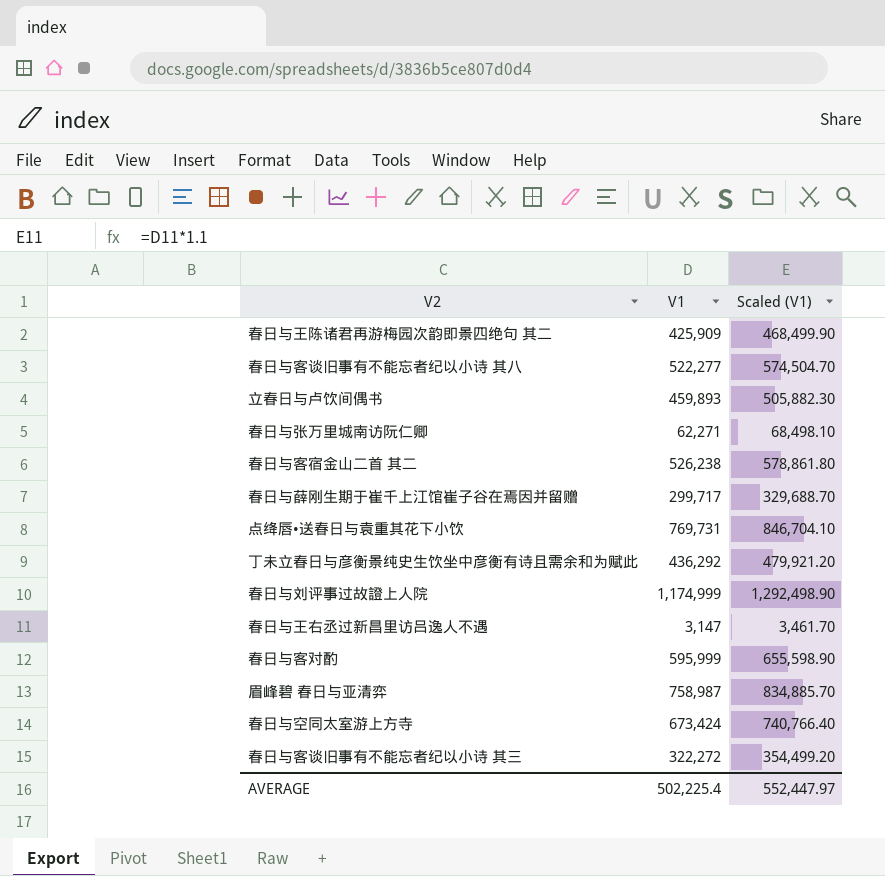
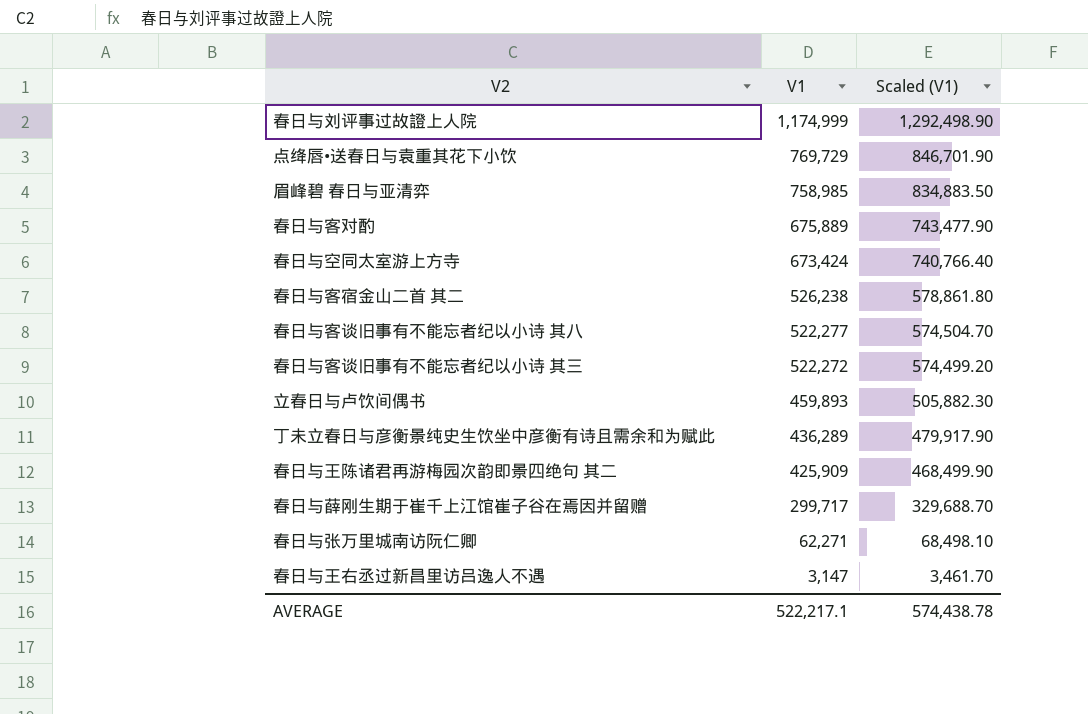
row order: none -> V1 descending
点绛唇•送春日与袁重其花下小饮 | V1: 769,731 -> 769,729
点绛唇•送春日与袁重其花下小饮 | Scaled (V1): 846,704.10 -> 846,701.90
眉峰碧 春日与亚清弈 | V1: 758,987 -> 758,985
眉峰碧 春日与亚清弈 | Scaled (V1): 834,885.70 -> 834,883.50
春日与客对酌 | V1: 595,999 -> 675,889
春日与客对酌 | Scaled (V1): 655,598.90 -> 743,477.90
春日与客谈旧事有不能忘者纪以小诗 其三 | V1: 322,272 -> 522,272
春日与客谈旧事有不能忘者纪以小诗 其三 | Scaled (V1): 354,499.20 -> 574,499.20
丁未立春日与彦衡景纯史生饮坐中彦衡有诗且需余和为赋此 | V1: 436,292 -> 436,289
丁未立春日与彦衡景纯史生饮坐中彦衡有诗且需余和为赋此 | Scaled (V1): 479,921.20 -> 479,917.90
AVERAGE | V1: 502,225.4 -> 522,217.1
AVERAGE | Scaled (V1): 552,447.97 -> 574,438.78

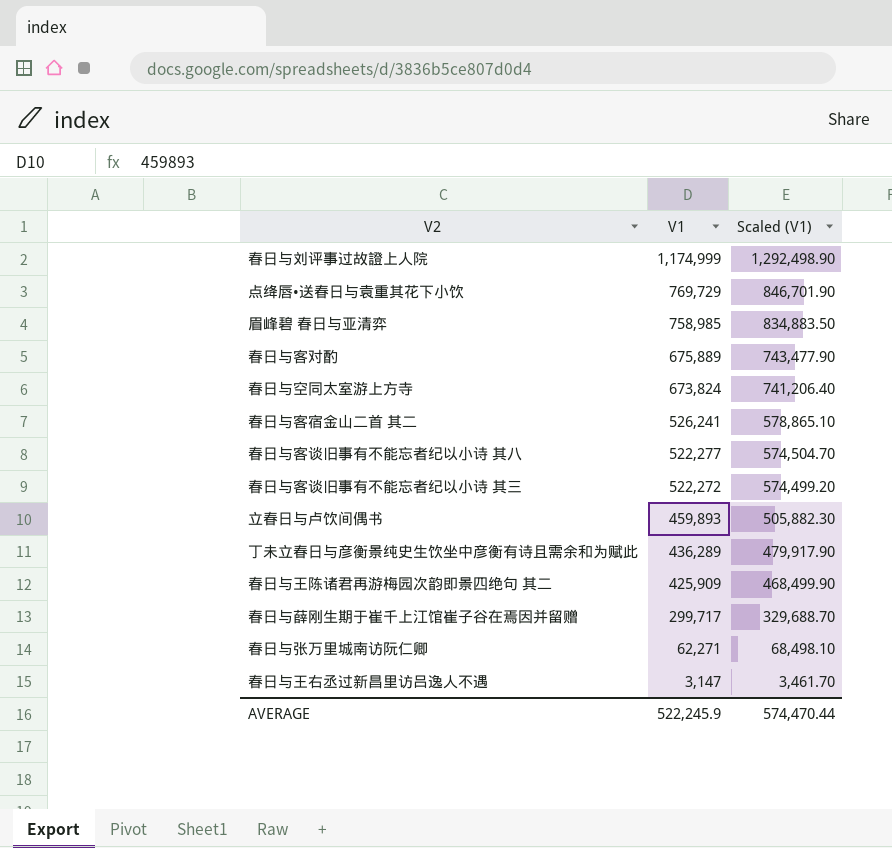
春日与空同太室游上方寺 | V1: 673,424 -> 673,824
春日与空同太室游上方寺 | Scaled (V1): 740,766.40 -> 741,206.40
春日与客宿金山二首 其二 | V1: 526,238 -> 526,241
春日与客宿金山二首 其二 | Scaled (V1): 578,861.80 -> 578,865.10
AVERAGE | V1: 522,217.1 -> 522,245.9
AVERAGE | Scaled (V1): 574,438.78 -> 574,470.44

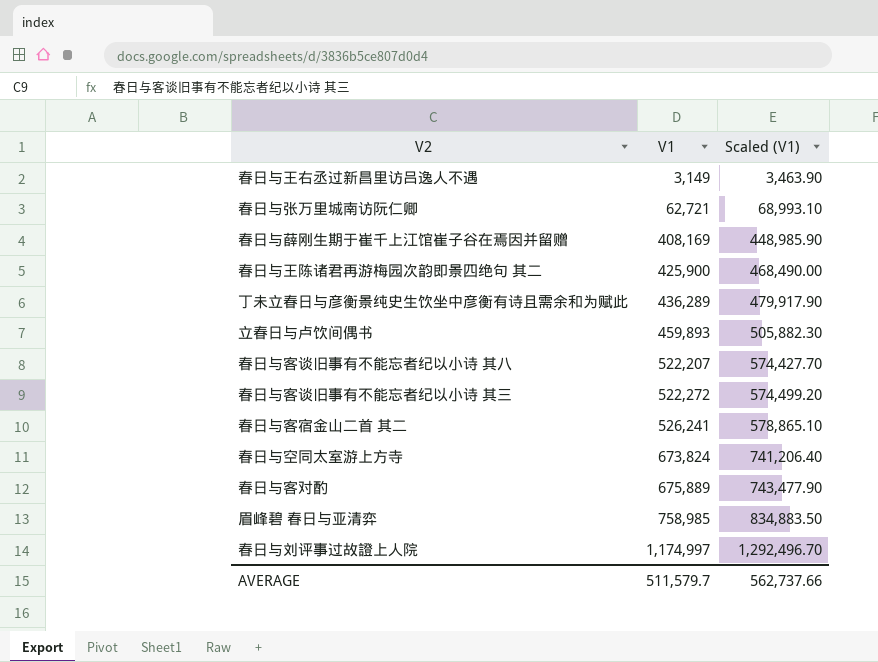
row order: V1 descending -> V1 ascending
row 点绛唇•送春日与袁重其花下小饮: 769,729 | 846,701.90 -> none
春日与王右丞过新昌里访吕逸人不遇 | V1: 3,147 -> 3,149
春日与王右丞过新昌里访吕逸人不遇 | Scaled (V1): 3,461.70 -> 3,463.90
春日与张万里城南访阮仁卿 | V1: 62,271 -> 62,721
春日与张万里城南访阮仁卿 | Scaled (V1): 68,498.10 -> 68,993.10
春日与薛刚生期于崔千上江馆崔子谷在焉因并留赠 | V1: 299,717 -> 408,169
春日与薛刚生期于崔千上江馆崔子谷在焉因并留赠 | Scaled (V1): 329,688.70 -> 448,985.90
春日与王陈诸君再游梅园次韵即景四绝句 其二 | V1: 425,909 -> 425,900
春日与王陈诸君再游梅园次韵即景四绝句 其二 | Scaled (V1): 468,499.90 -> 468,490.00
春日与客谈旧事有不能忘者纪以小诗 其八 | V1: 522,277 -> 522,207
春日与客谈旧事有不能忘者纪以小诗 其八 | Scaled (V1): 574,504.70 -> 574,427.70
春日与刘评事过故證上人院 | V1: 1,174,999 -> 1,174,997
春日与刘评事过故證上人院 | Scaled (V1): 1,292,498.90 -> 1,292,496.70
AVERAGE | V1: 522,245.9 -> 511,579.7
AVERAGE | Scaled (V1): 574,470.44 -> 562,737.66

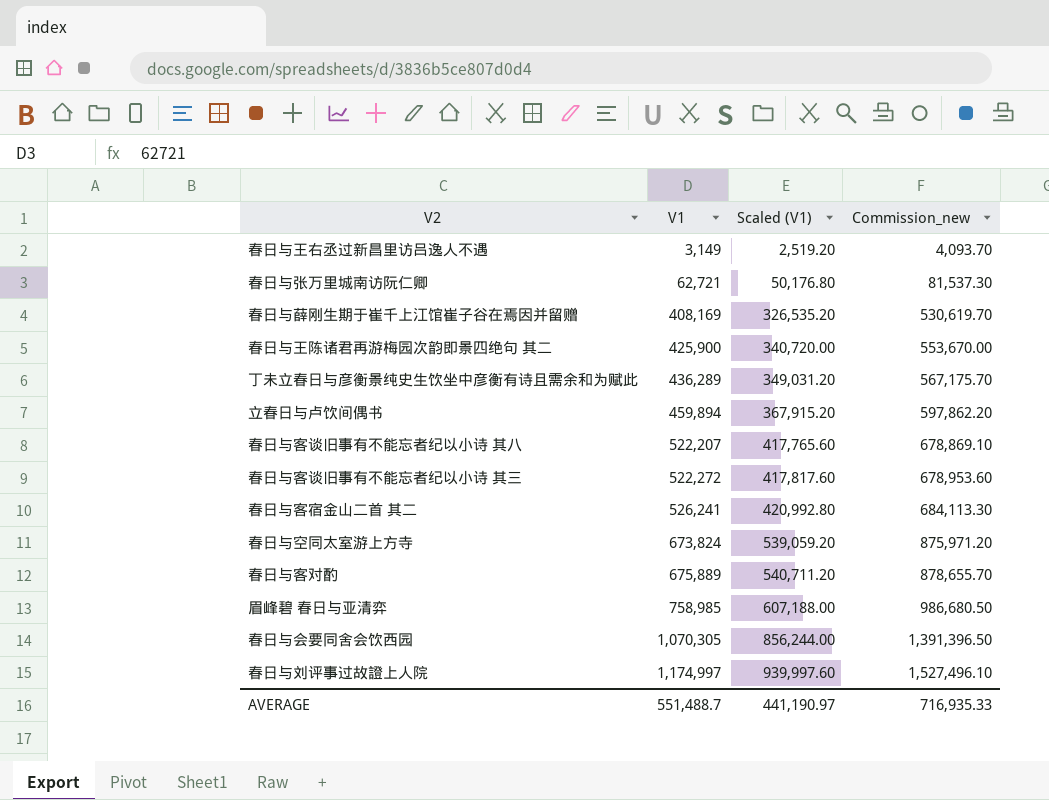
column Scaled (V1) | formula: [V1] * 1.1 -> [V1] * 0.8
column Commission_new | formula: none -> [V1] * 1.3
立春日与卢饮间偶书 | V1: 459,893 -> 459,894
row 春日与会要同舍会饮西园: none -> 1,070,305 | 856,244.00 | 1,391,396.50
AVERAGE | V1: 511,579.7 -> 551,488.7
AVERAGE | Scaled (V1): 562,737.66 -> 441,190.97

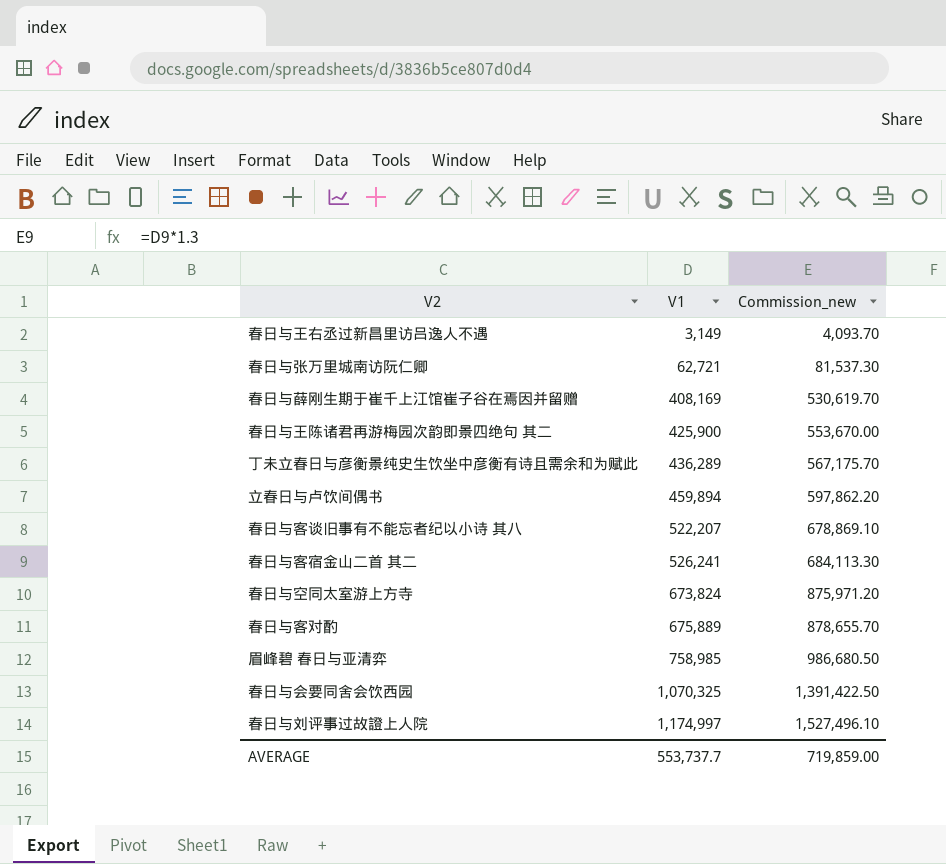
column Scaled (V1) | formula: [V1] * 0.8 -> none
row 春日与客谈旧事有不能忘者纪以小诗 其三: 522,272 | 417,817.60 | 678,953.60 -> none
春日与会要同舍会饮西园 | V1: 1,070,305 -> 1,070,325
春日与会要同舍会饮西园 | Commission_new: 1,391,396.50 -> 1,391,422.50
AVERAGE | V1: 551,488.7 -> 553,737.7
AVERAGE | Commission_new: 716,935.33 -> 719,859.00

